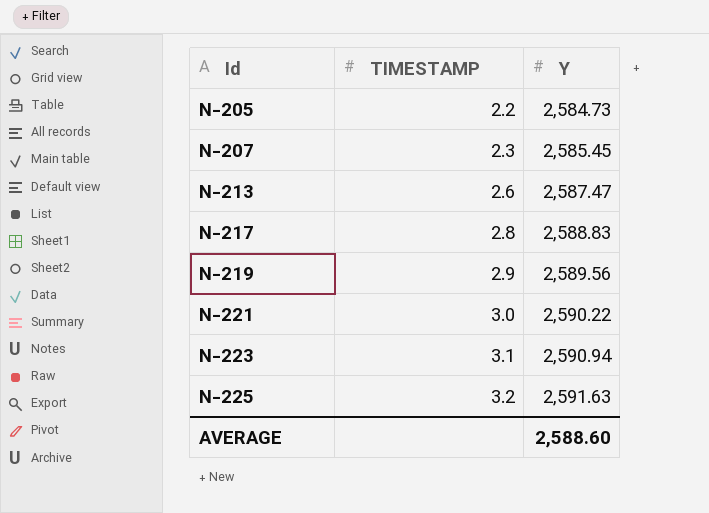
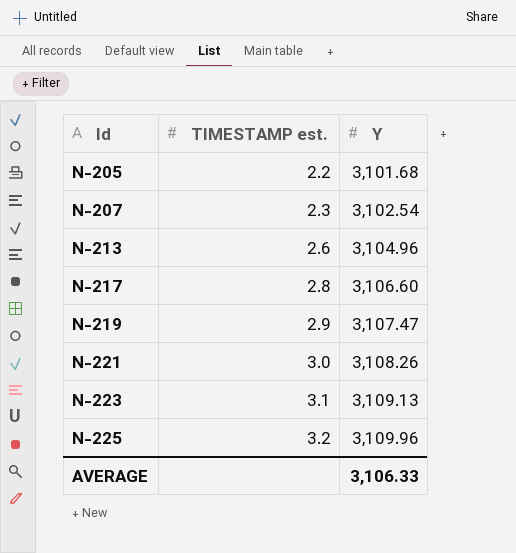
column name: TIMESTAMP -> TIMESTAMP est.
N-205 | Y: 2,584.73 -> 3,101.68
N-207 | Y: 2,585.45 -> 3,102.54
N-213 | Y: 2,587.47 -> 3,104.96
N-217 | Y: 2,588.83 -> 3,106.60
N-219 | Y: 2,589.56 -> 3,107.47
N-221 | Y: 2,590.22 -> 3,108.26
N-223 | Y: 2,590.94 -> 3,109.13
N-225 | Y: 2,591.63 -> 3,109.96
AVERAGE | Y: 2,588.60 -> 3,106.33

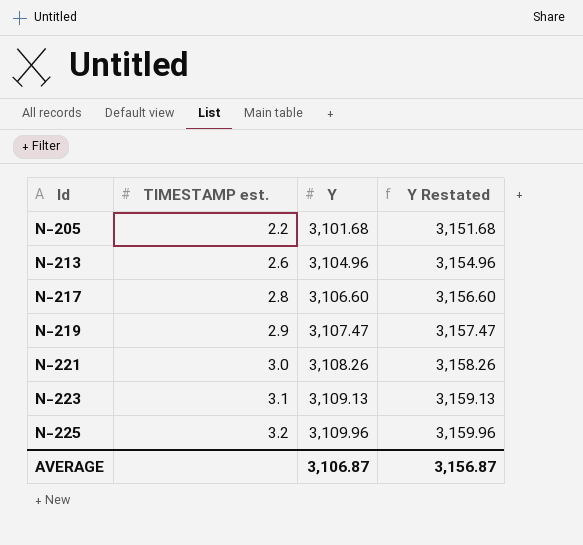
column Y Restated | formula: none -> [Y] + 50
row N-207: 2.3 | 3,102.54 -> none
AVERAGE | Y: 3,106.33 -> 3,106.87

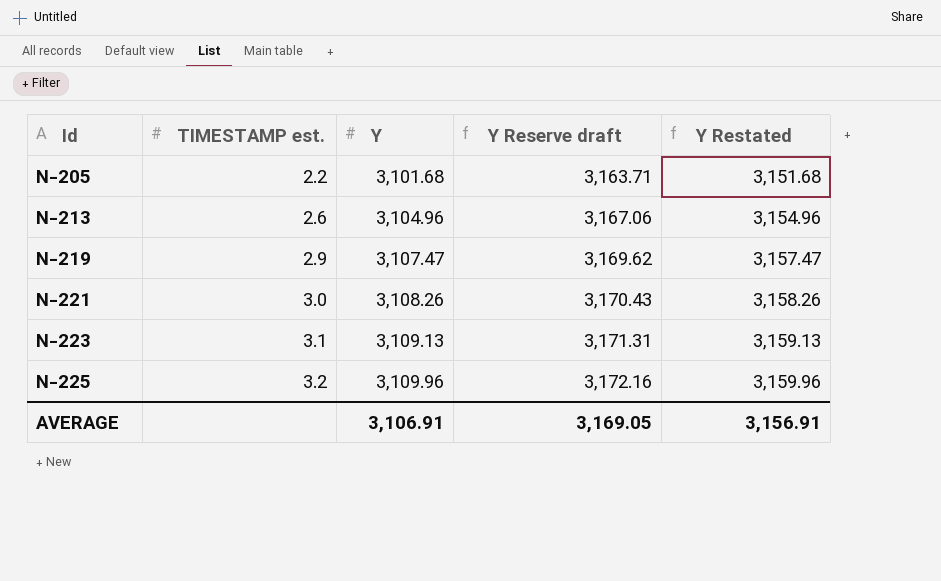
column Y Reserve draft | formula: none -> [Y] * 1.02
row N-217: 2.8 | 3,106.60 | 3,156.60 -> none
AVERAGE | Y: 3,106.87 -> 3,106.91
AVERAGE | Y Restated: 3,156.87 -> 3,156.91

